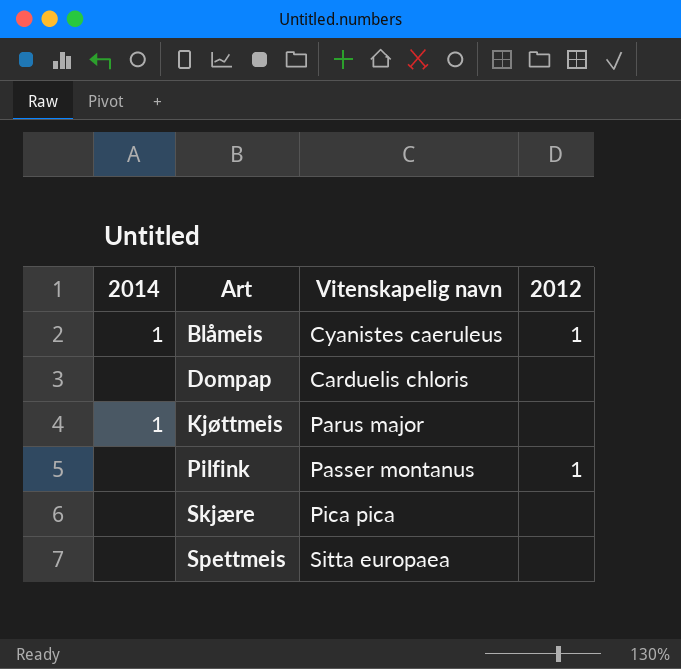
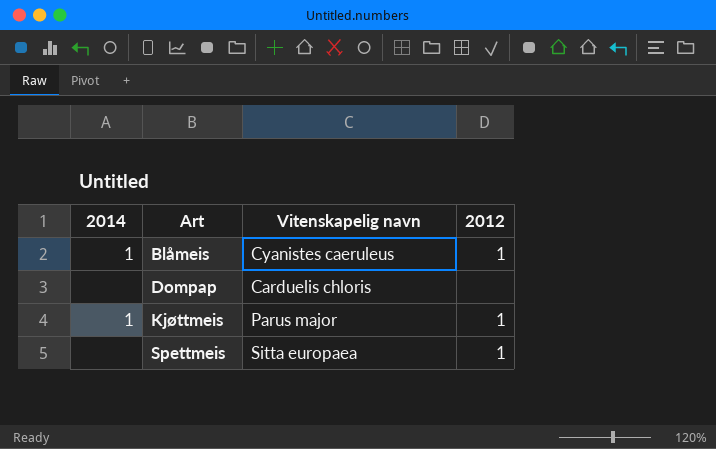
row Pilfink: none | Passer montanus | 1 -> none
row Skjære: none | Pica pica | none -> none
Kjøttmeis | 2012: none -> 1
Spettmeis | 2012: none -> 1

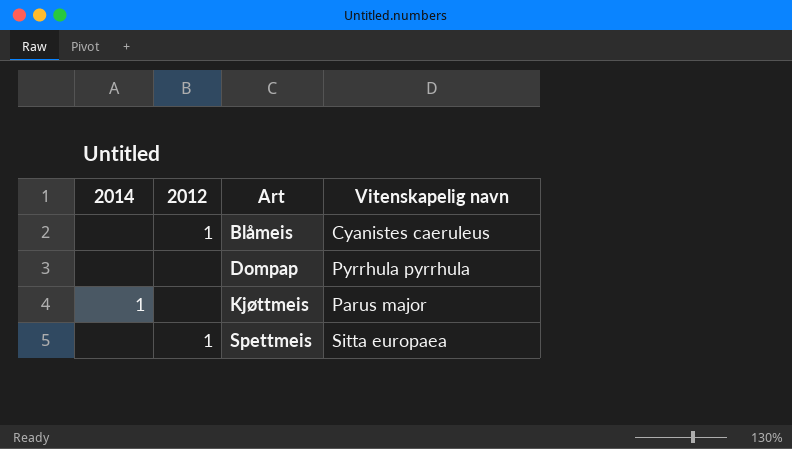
column 2012 | position: 4 -> 2
Blåmeis | 2014: 1 -> none
Dompap | Vitenskapelig navn: Carduelis chloris -> Pyrrhula pyrrhula
Kjøttmeis | 2012: 1 -> none

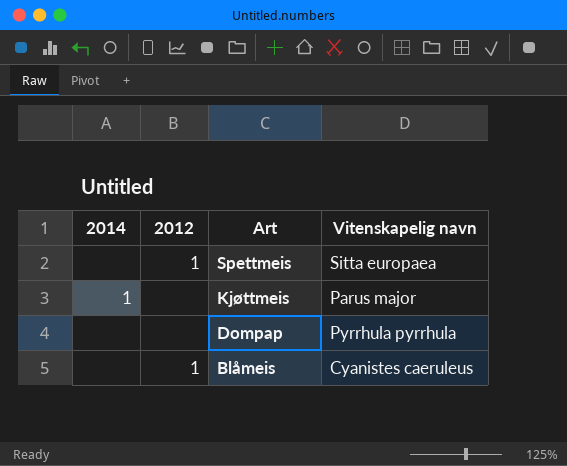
row order: Art ascending -> Art descending

